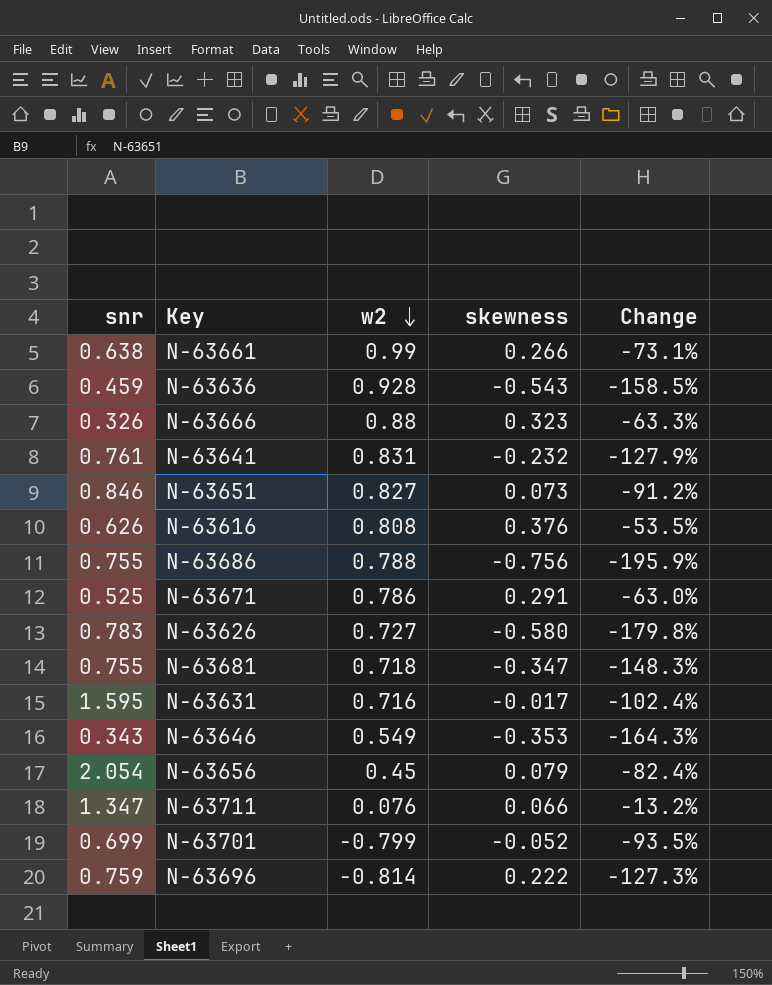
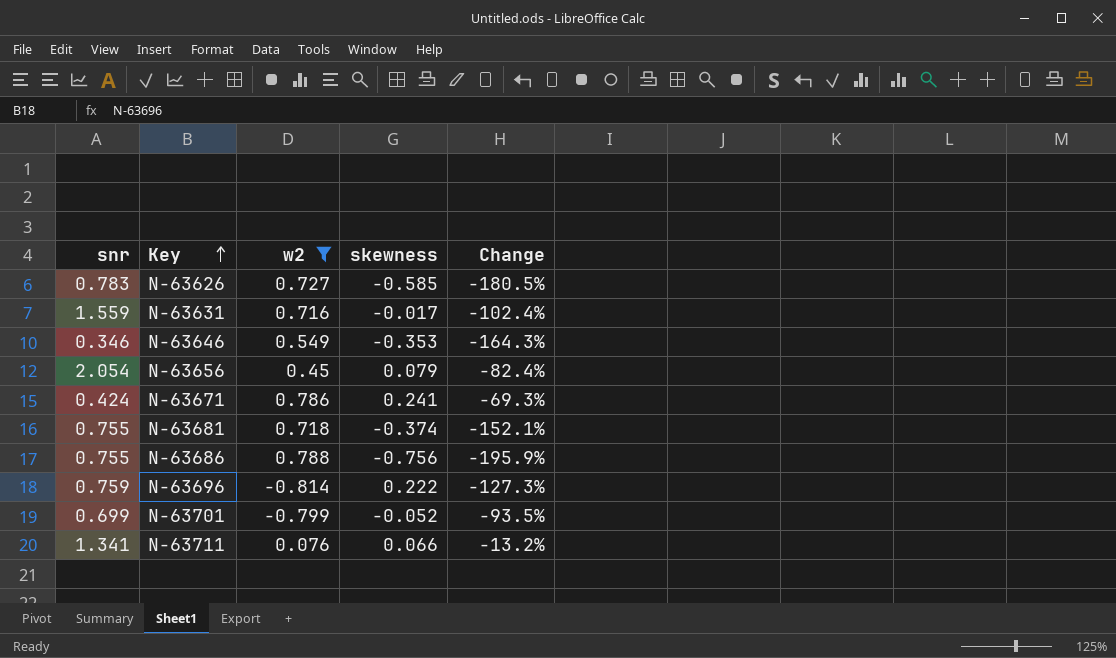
filter: none -> w2 <= 0.788
row order: w2 descending -> Key ascending
N-63626 | skewness: -0.580 -> -0.585
N-63626 | Change: -179.8% -> -180.5%
N-63631 | snr: 1.595 -> 1.559
N-63646 | snr: 0.343 -> 0.346
N-63671 | snr: 0.525 -> 0.424
N-63671 | skewness: 0.291 -> 0.241
N-63671 | Change: -63.0% -> -69.3%
N-63681 | skewness: -0.347 -> -0.374
N-63681 | Change: -148.3% -> -152.1%
N-63711 | snr: 1.347 -> 1.341

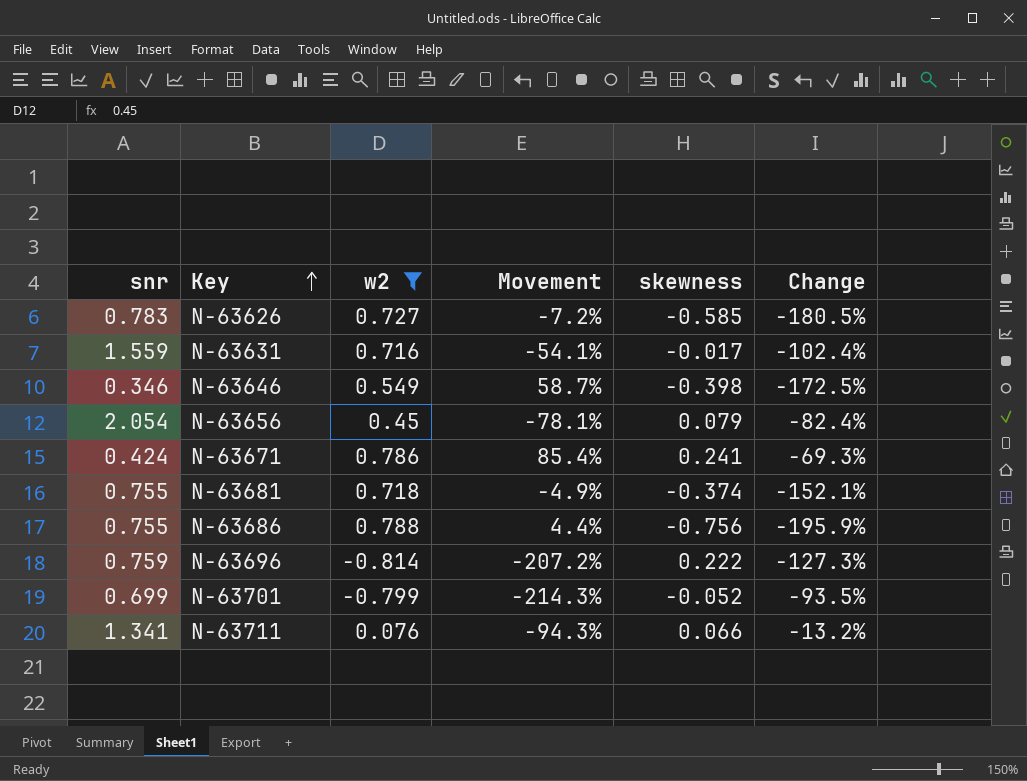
column Movement | formula: none -> ([w2] - [snr]) / [snr]
N-63646 | skewness: -0.353 -> -0.398
N-63646 | Change: -164.3% -> -172.5%

